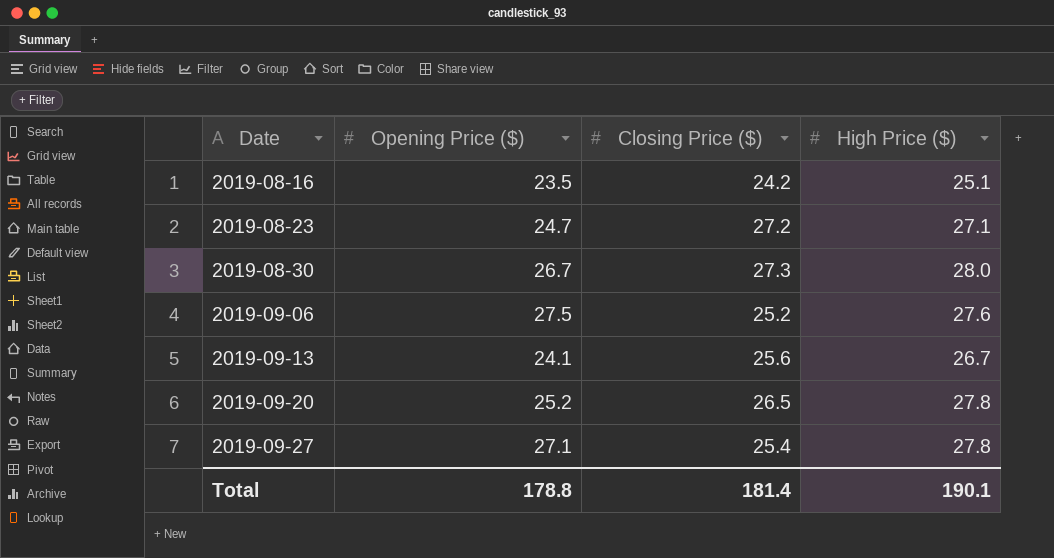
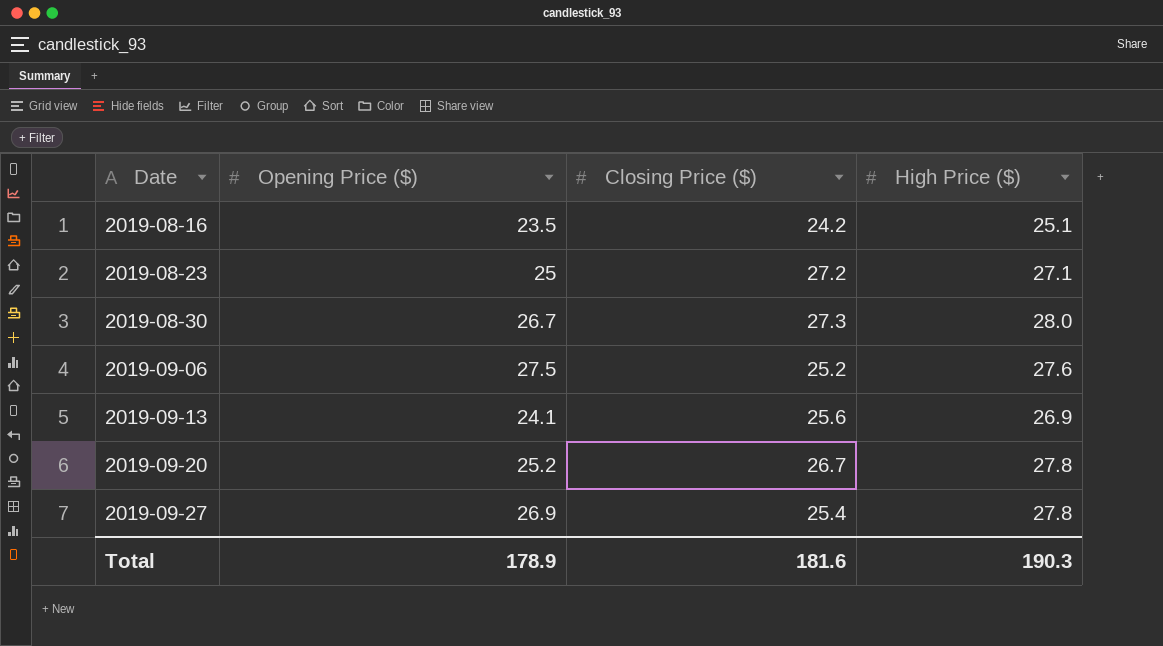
2019-08-23 | Opening Price ($): 24.7 -> 25
2019-09-13 | High Price ($): 26.7 -> 26.9
2019-09-20 | Closing Price ($): 26.5 -> 26.7
2019-09-27 | Opening Price ($): 27.1 -> 26.9
Total | Opening Price ($): 178.8 -> 178.9
Total | Closing Price ($): 181.4 -> 181.6
Total | High Price ($): 190.1 -> 190.3

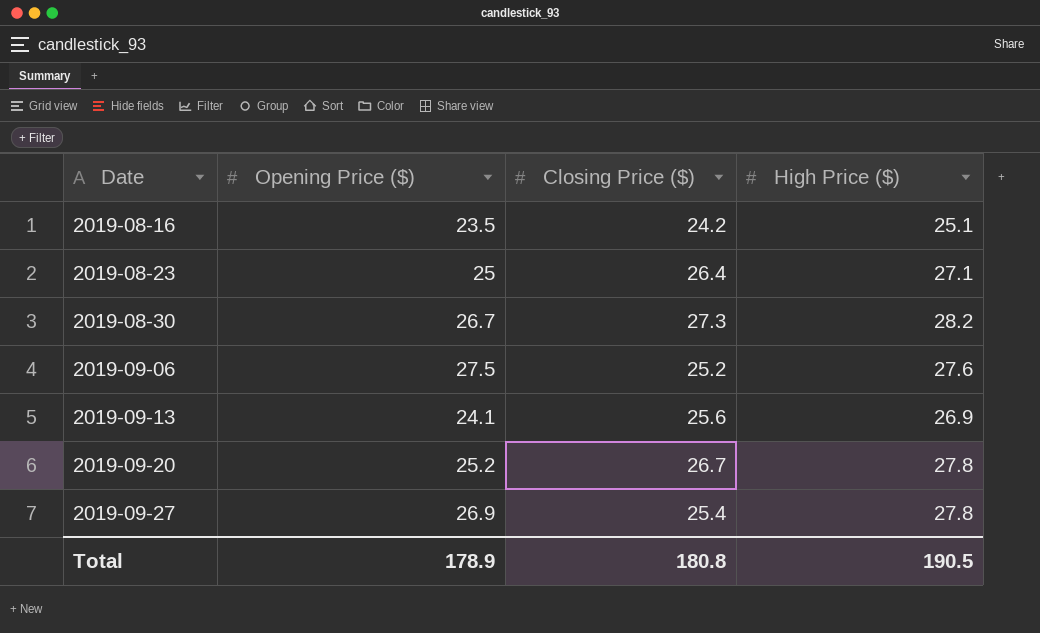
2019-08-23 | Closing Price ($): 27.2 -> 26.4
2019-08-30 | High Price ($): 28.0 -> 28.2
Total | Closing Price ($): 181.6 -> 180.8
Total | High Price ($): 190.3 -> 190.5

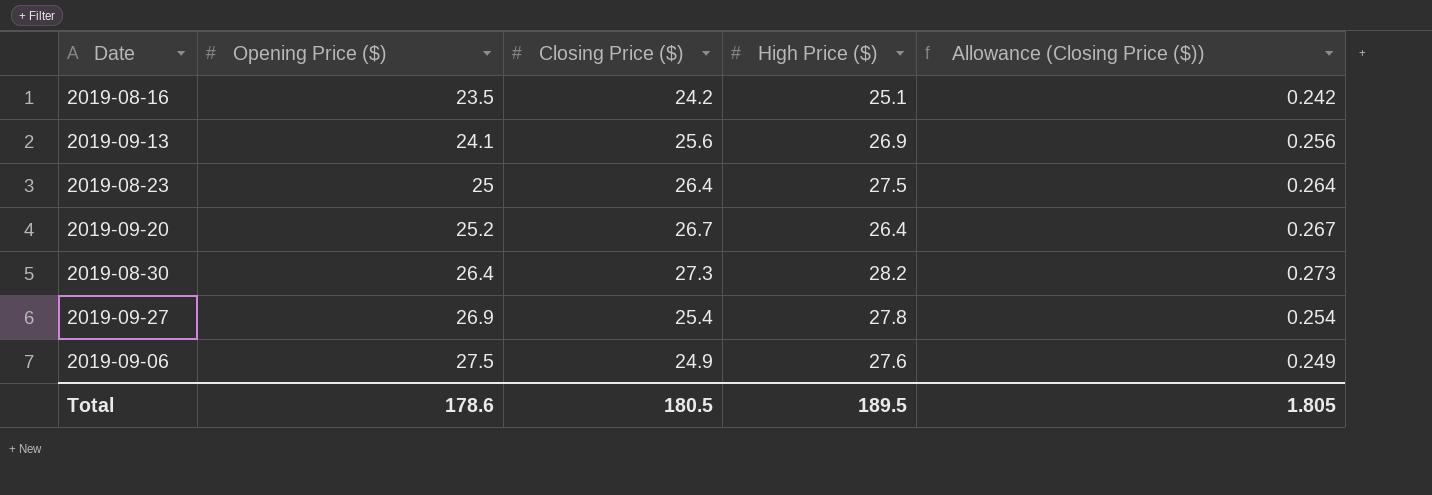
row order: Date ascending -> Opening Price ($) ascending
column Allowance (Closing Price ($)) | formula: none -> [Closing Price ($)] * 0.01
2019-08-23 | High Price ($): 27.1 -> 27.5
2019-09-20 | High Price ($): 27.8 -> 26.4
2019-08-30 | Opening Price ($): 26.7 -> 26.4
2019-09-06 | Closing Price ($): 25.2 -> 24.9
Total | Opening Price ($): 178.9 -> 178.6
Total | Closing Price ($): 180.8 -> 180.5
Total | High Price ($): 190.5 -> 189.5

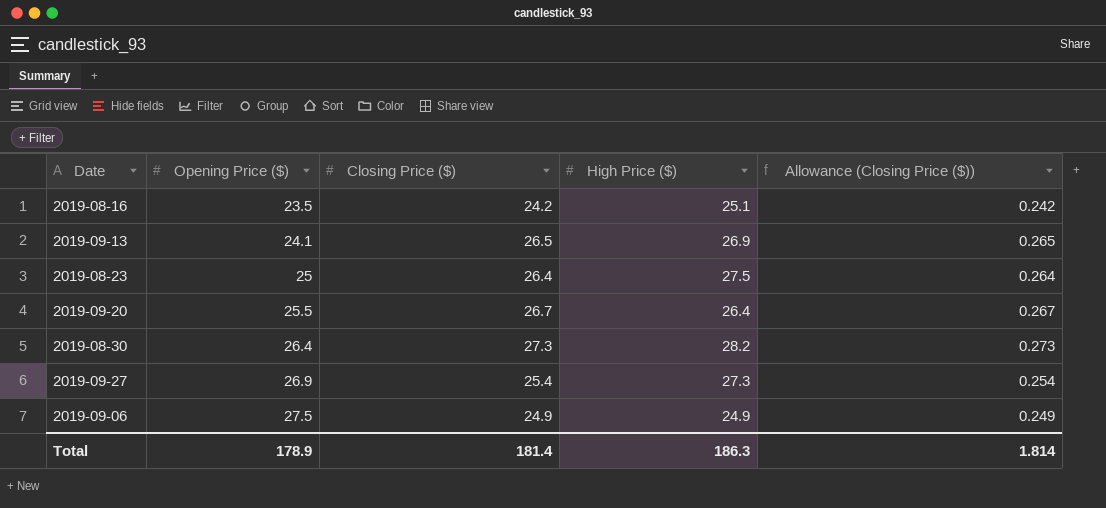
2019-09-13 | Closing Price ($): 25.6 -> 26.5
2019-09-13 | Allowance (Closing Price ($)): 0.256 -> 0.265
2019-09-20 | Opening Price ($): 25.2 -> 25.5
2019-09-27 | High Price ($): 27.8 -> 27.3
2019-09-06 | High Price ($): 27.6 -> 24.9
Total | Opening Price ($): 178.6 -> 178.9
Total | Closing Price ($): 180.5 -> 181.4
Total | High Price ($): 189.5 -> 186.3
Total | Allowance (Closing Price ($)): 1.805 -> 1.814

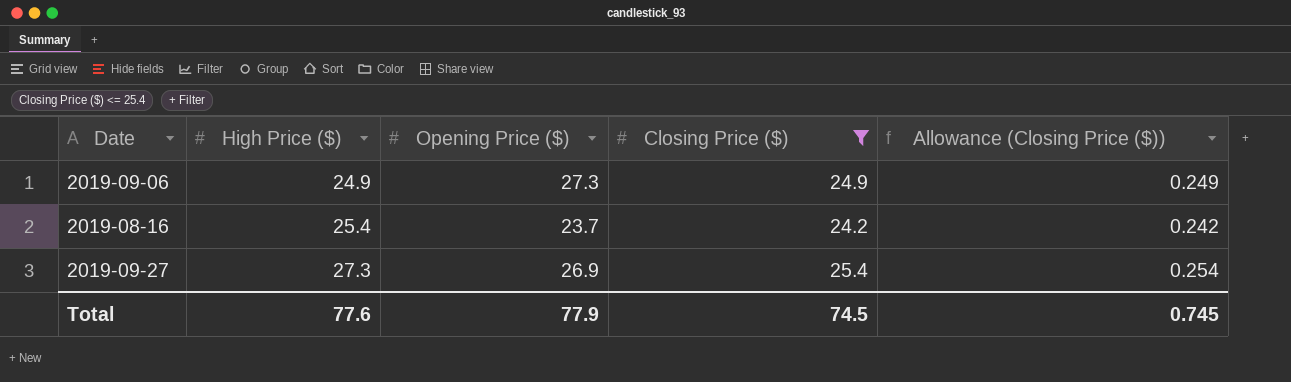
filter: none -> Closing Price ($) <= 25.4
row order: Opening Price ($) ascending -> High Price ($) ascending
column High Price ($) | position: 4 -> 2
2019-09-06 | Opening Price ($): 27.5 -> 27.3
2019-08-16 | High Price ($): 25.1 -> 25.4
2019-08-16 | Opening Price ($): 23.5 -> 23.7
Total | High Price ($): 186.3 -> 77.6
Total | Opening Price ($): 178.9 -> 77.9
Total | Closing Price ($): 181.4 -> 74.5
Total | Allowance (Closing Price ($)): 1.814 -> 0.745

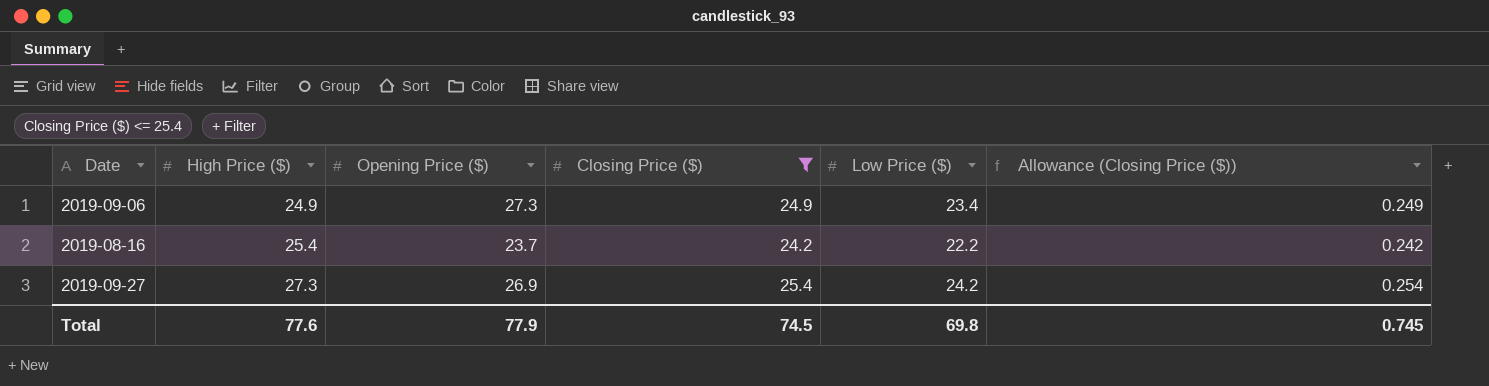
column Low Price ($) | position: none -> 5

